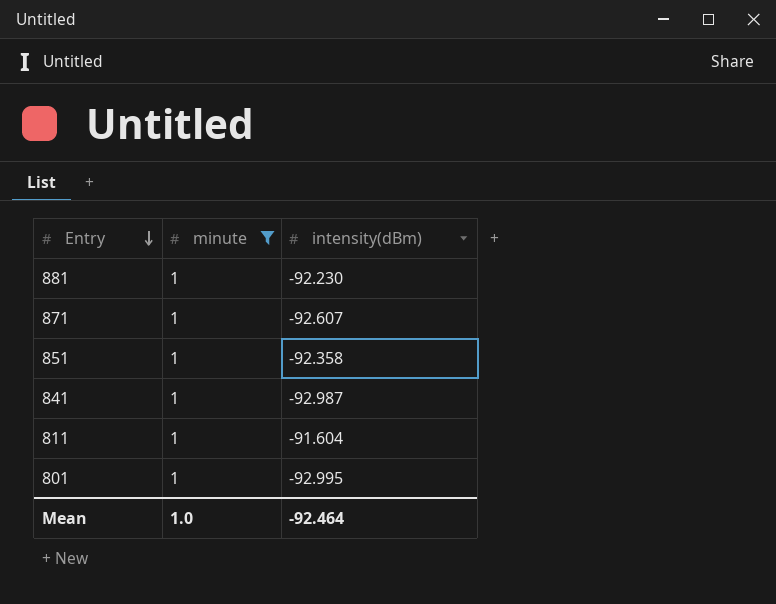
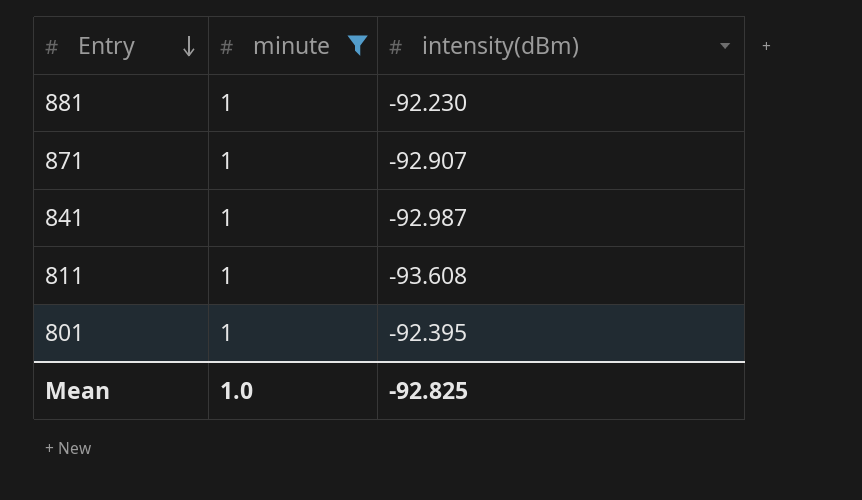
row 851: 1 | -92.358 -> none
871 | intensity(dBm): -92.607 -> -92.907
811 | intensity(dBm): -91.604 -> -93.608
801 | intensity(dBm): -92.995 -> -92.395
Mean | intensity(dBm): -92.464 -> -92.825

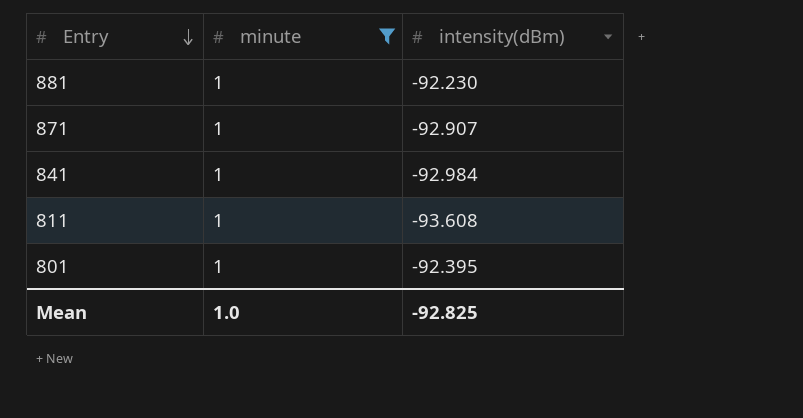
841 | intensity(dBm): -92.987 -> -92.984

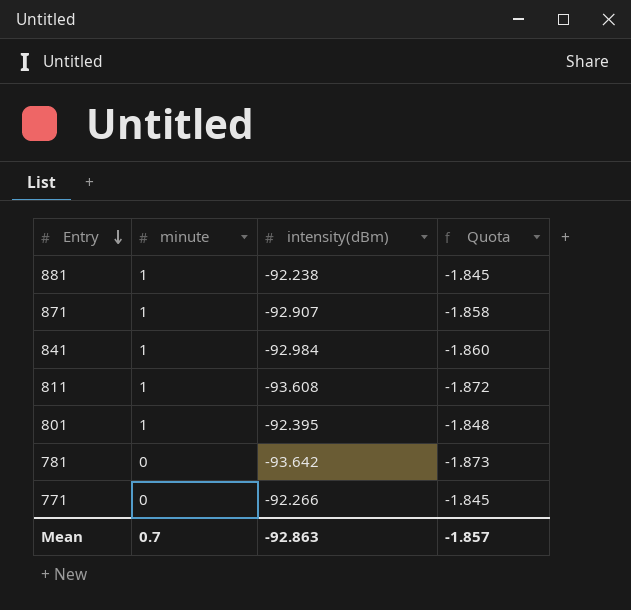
filter: minute = 1 -> none
column Quota | formula: none -> [intensity(dBm)] * 0.02
881 | intensity(dBm): -92.230 -> -92.238
Mean | minute: 1.0 -> 0.7
Mean | intensity(dBm): -92.825 -> -92.863

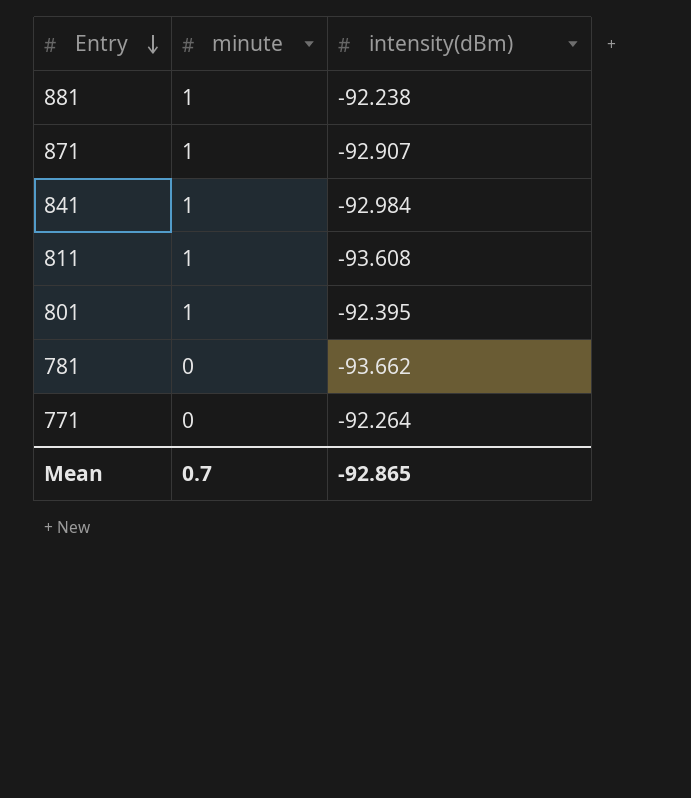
column Quota | formula: [intensity(dBm)] * 0.02 -> none
781 | intensity(dBm): -93.642 -> -93.662
771 | intensity(dBm): -92.266 -> -92.264
Mean | intensity(dBm): -92.863 -> -92.865

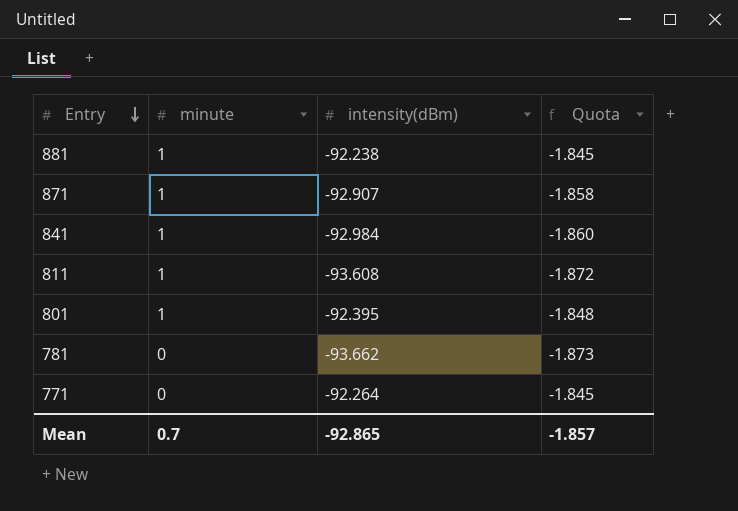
column Quota | formula: none -> [intensity(dBm)] * 0.02

